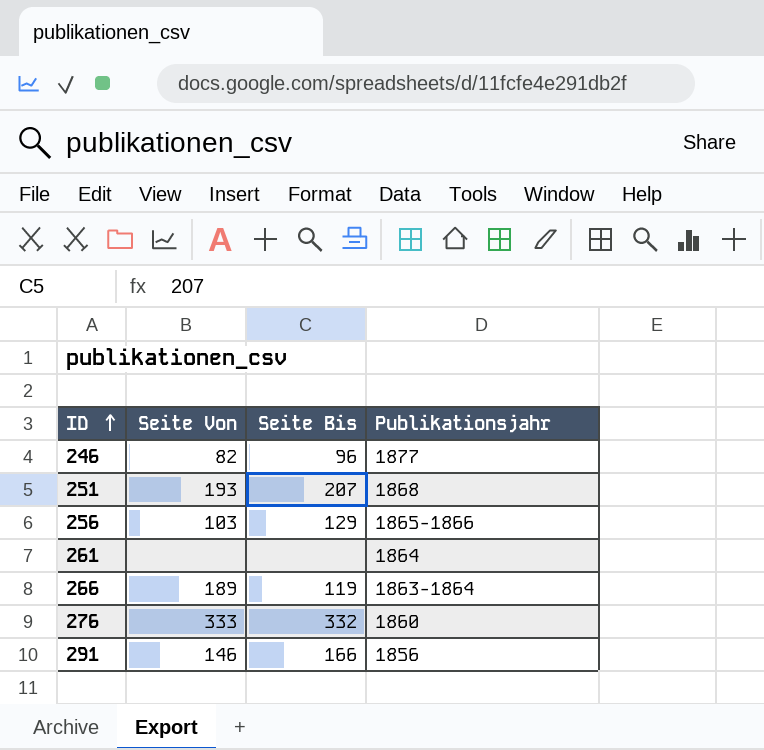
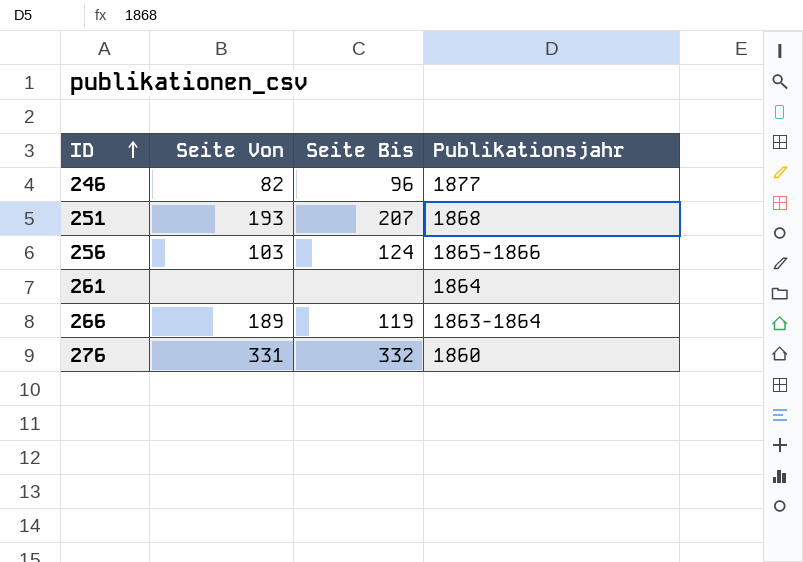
row 291: 146 | 166 | 1856 -> none
256 | Seite Bis: 129 -> 124
276 | Seite Von: 333 -> 331

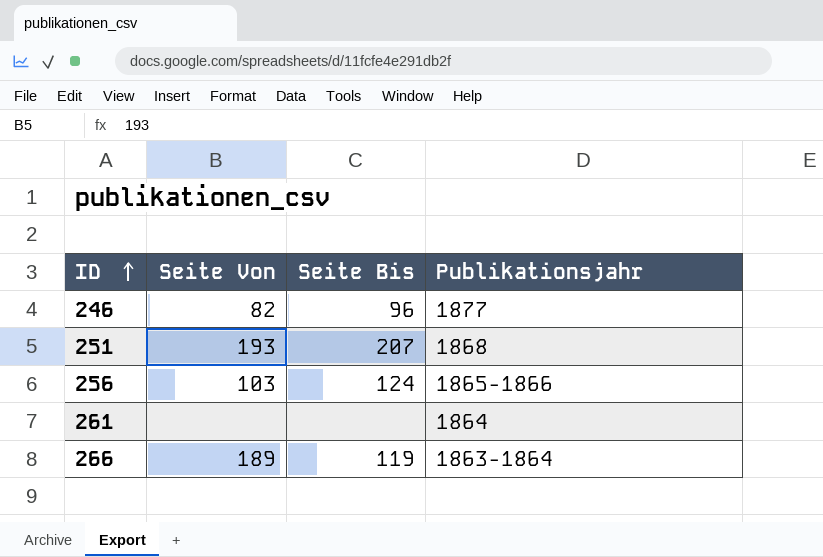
row 276: 331 | 332 | 1860 -> none

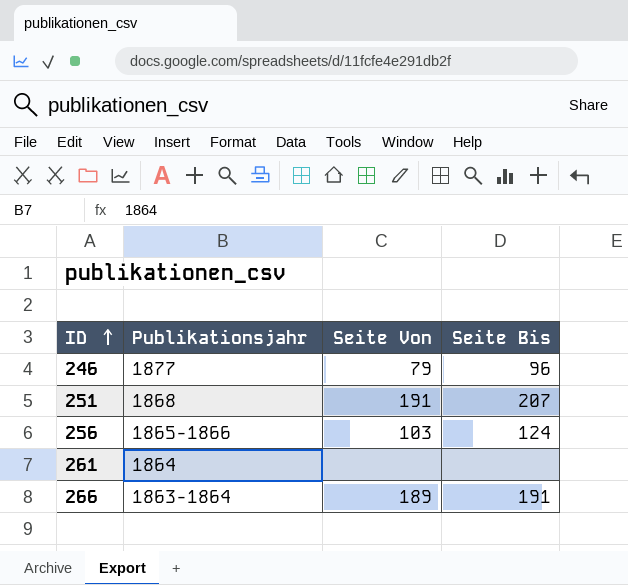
column Publikationsjahr | position: 4 -> 2
246 | Seite Von: 82 -> 79
251 | Seite Von: 193 -> 191
266 | Seite Bis: 119 -> 191

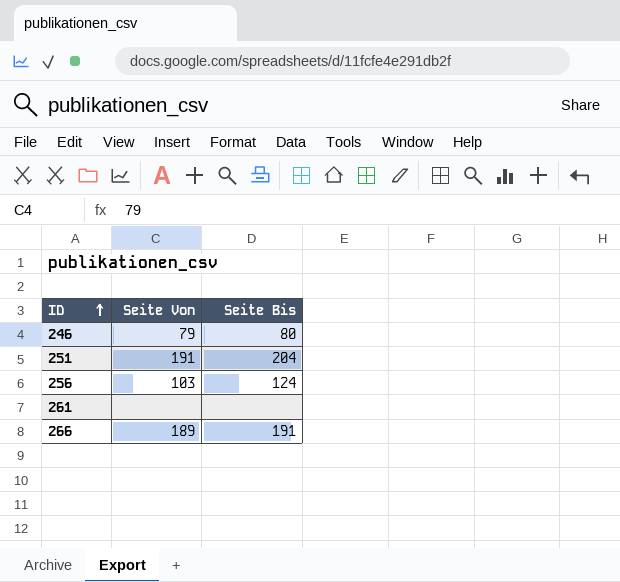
column Publikationsjahr | position: 2 -> none
246 | Seite Bis: 96 -> 80
251 | Seite Bis: 207 -> 204

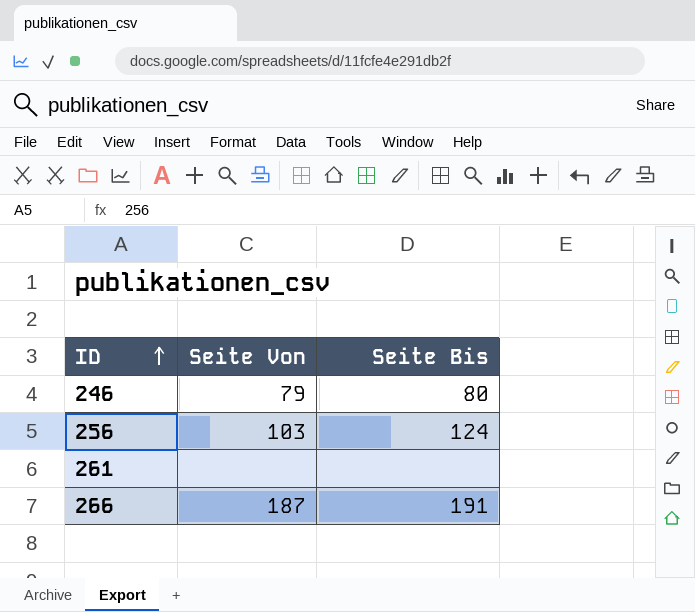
row 251: 191 | 204 -> none
266 | Seite Von: 189 -> 187

